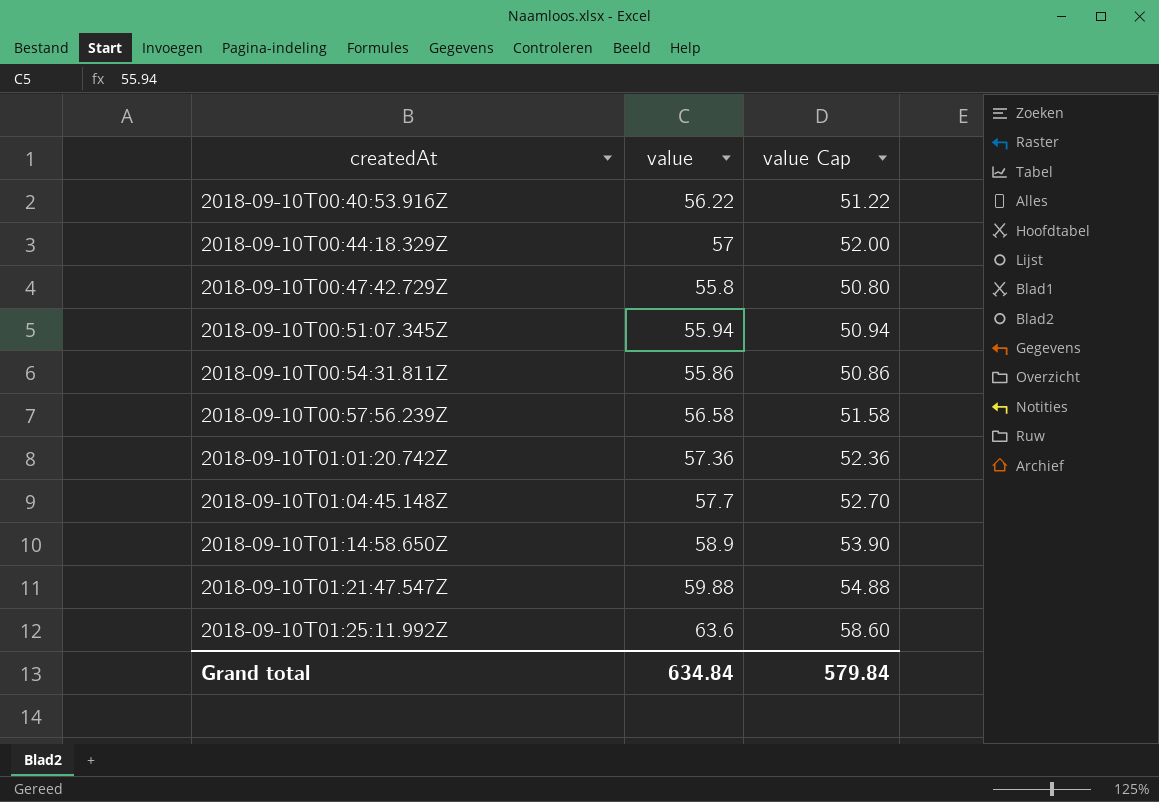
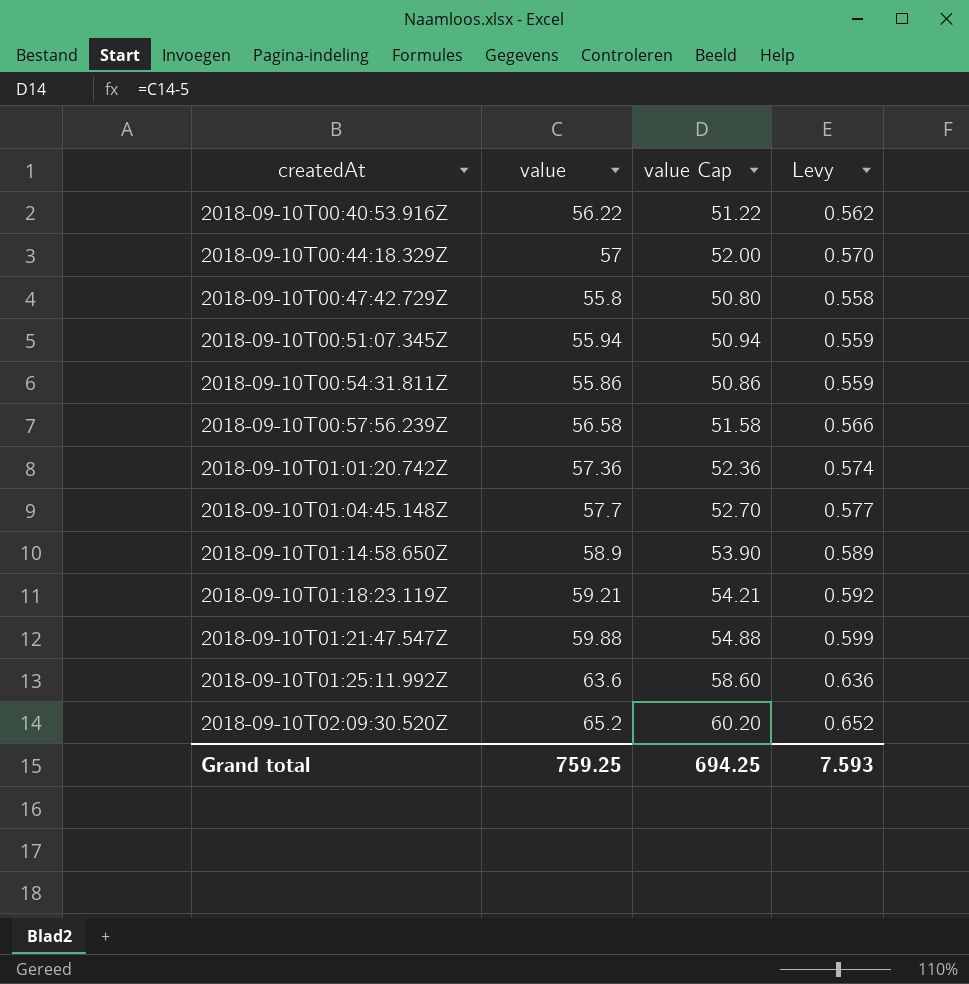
column Levy | formula: none -> [value] * 0.01
row 2018-09-10T01:18:23.119Z: none -> 59.21 | 54.21 | 0.592
row 2018-09-10T02:09:30.520Z: none -> 65.2 | 60.20 | 0.652
Grand total | value: 634.84 -> 759.25
Grand total | value Cap: 579.84 -> 694.25

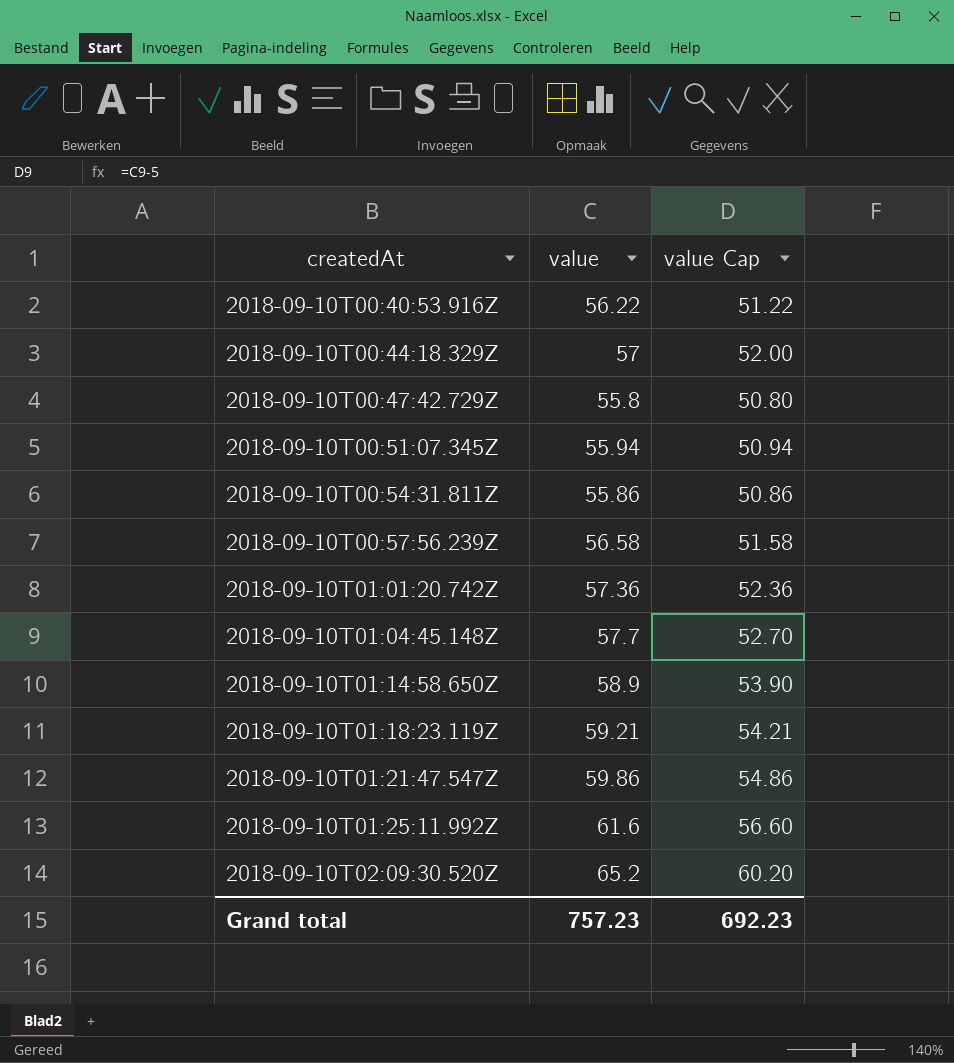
column Levy | formula: [value] * 0.01 -> none
2018-09-10T01:21:47.547Z | value: 59.88 -> 59.86
2018-09-10T01:21:47.547Z | value Cap: 54.88 -> 54.86
2018-09-10T01:25:11.992Z | value: 63.6 -> 61.6
2018-09-10T01:25:11.992Z | value Cap: 58.60 -> 56.60
Grand total | value: 759.25 -> 757.23
Grand total | value Cap: 694.25 -> 692.23

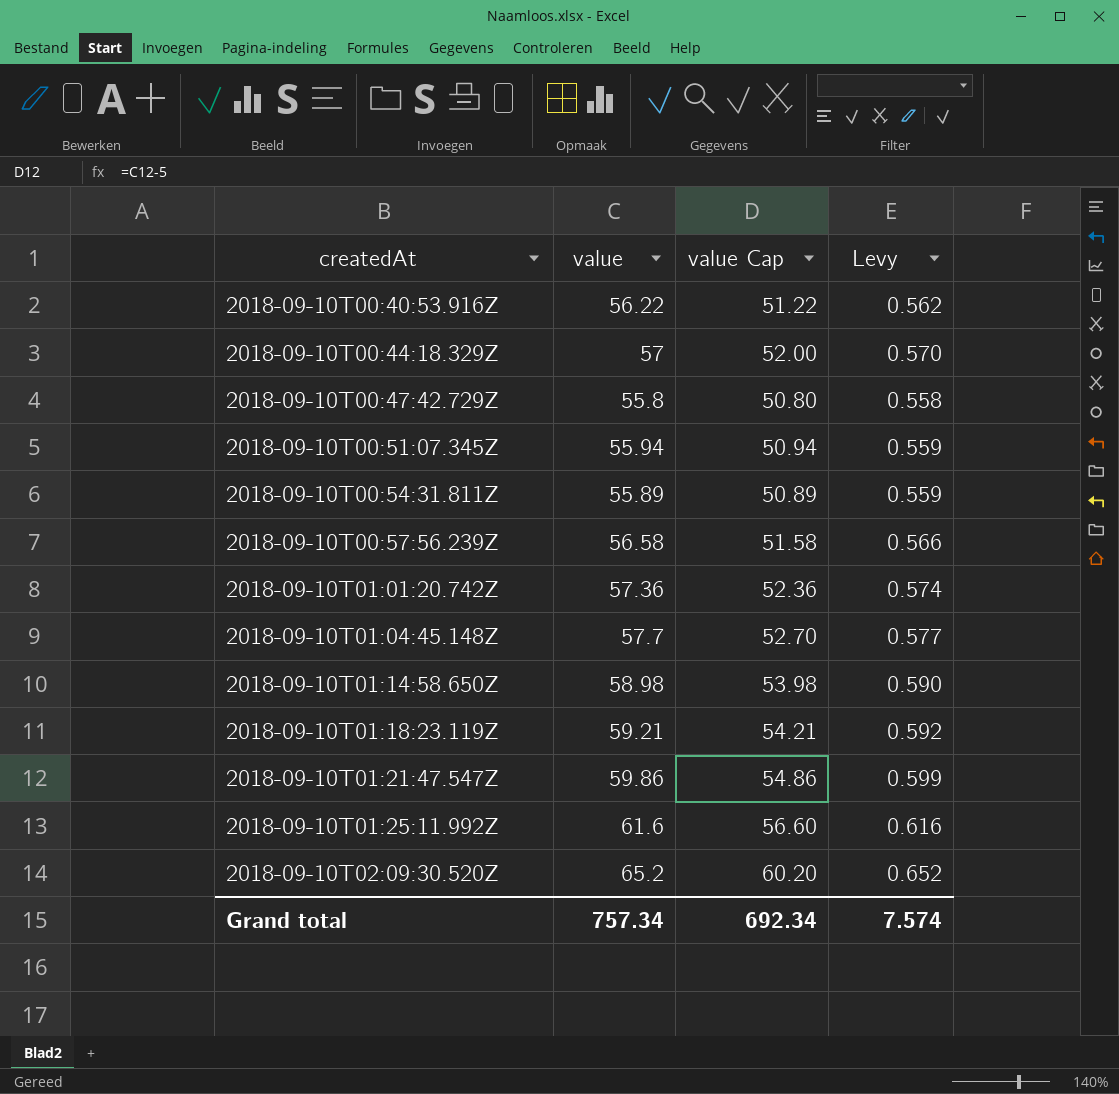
column Levy | formula: none -> [value] * 0.01
2018-09-10T00:54:31.811Z | value: 55.86 -> 55.89
2018-09-10T00:54:31.811Z | value Cap: 50.86 -> 50.89
2018-09-10T01:14:58.650Z | value: 58.9 -> 58.98
2018-09-10T01:14:58.650Z | value Cap: 53.90 -> 53.98
Grand total | value: 757.23 -> 757.34
Grand total | value Cap: 692.23 -> 692.34

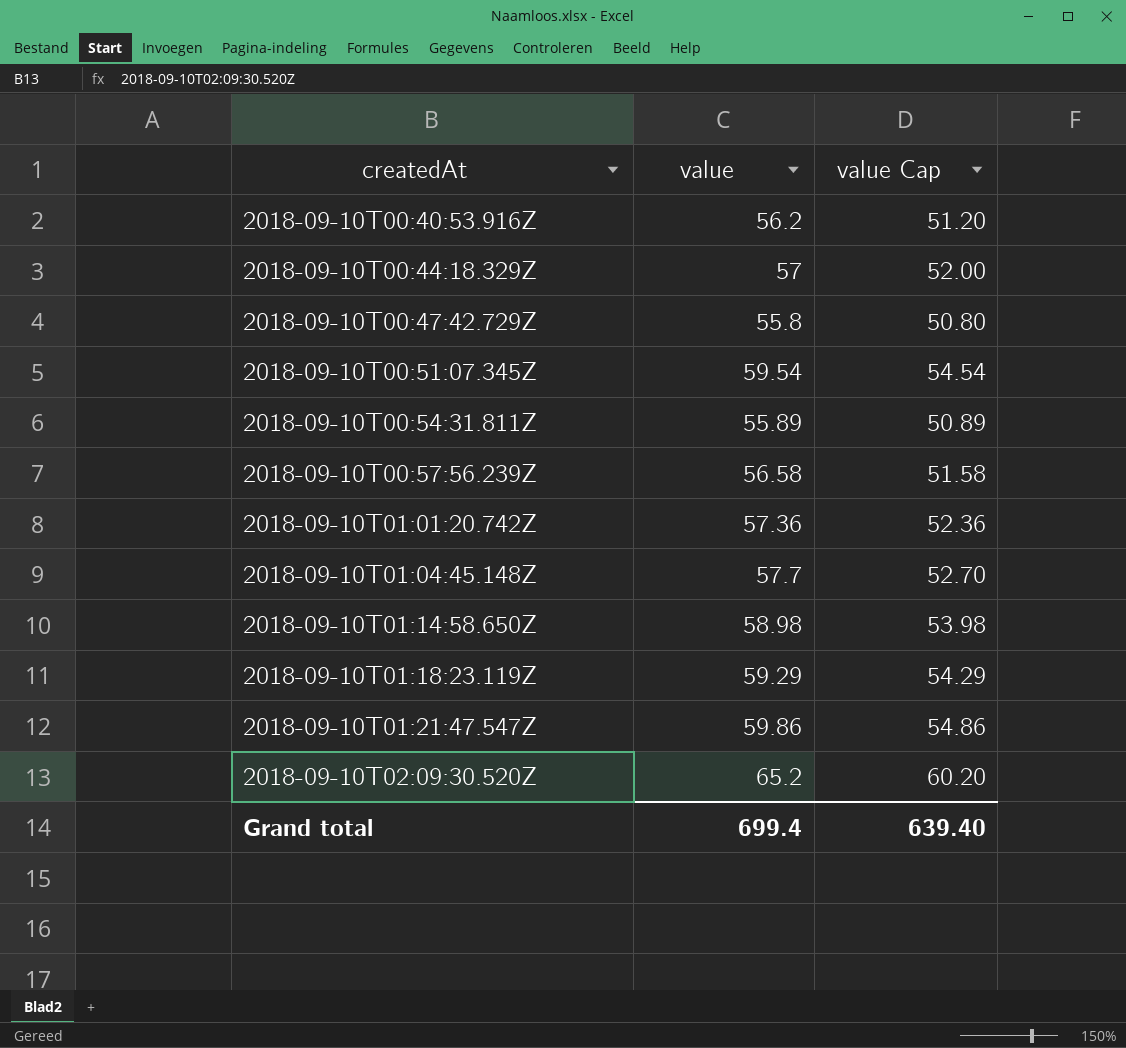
column Levy | formula: [value] * 0.01 -> none
row 2018-09-10T01:25:11.992Z: 61.6 | 56.60 | 0.616 -> none
2018-09-10T00:40:53.916Z | value: 56.22 -> 56.2
2018-09-10T00:40:53.916Z | value Cap: 51.22 -> 51.20
2018-09-10T00:51:07.345Z | value: 55.94 -> 59.54
2018-09-10T00:51:07.345Z | value Cap: 50.94 -> 54.54
2018-09-10T01:18:23.119Z | value: 59.21 -> 59.29
2018-09-10T01:18:23.119Z | value Cap: 54.21 -> 54.29
Grand total | value: 757.34 -> 699.4
Grand total | value Cap: 692.34 -> 639.40

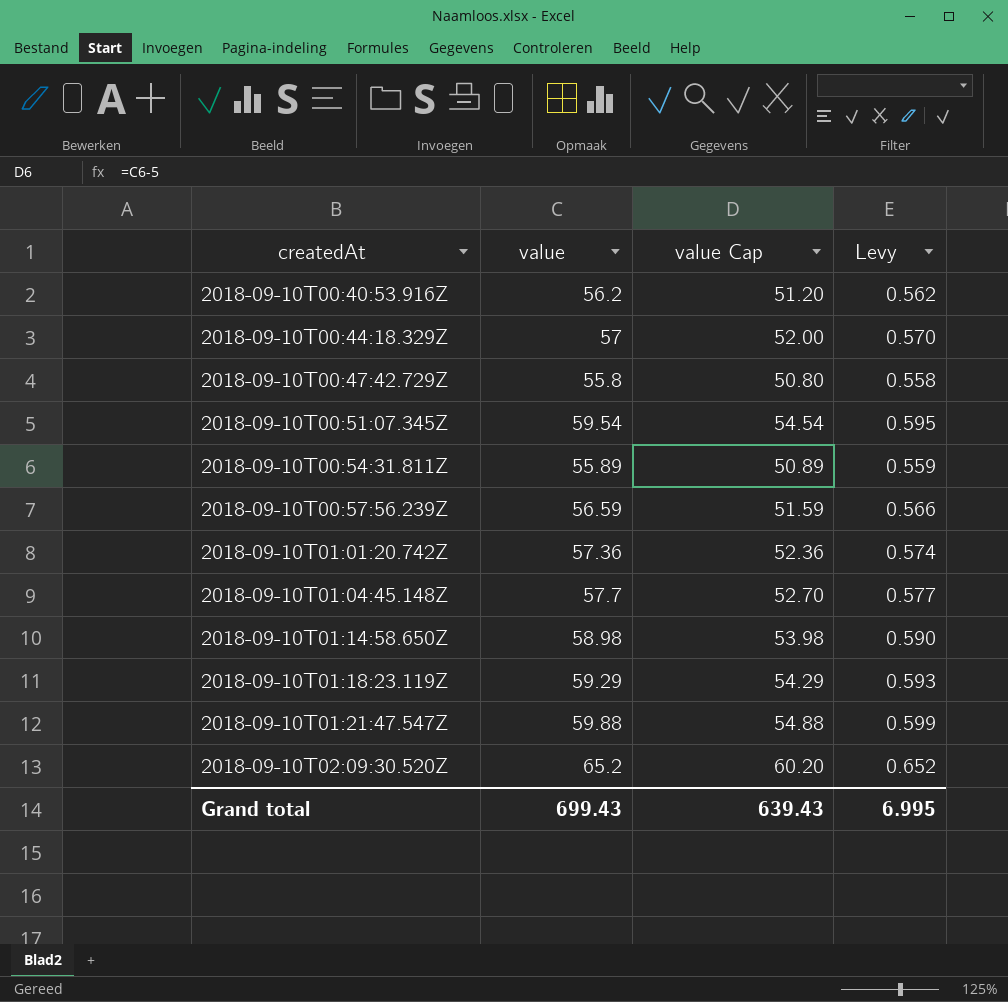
column Levy | formula: none -> [value] * 0.01
2018-09-10T00:57:56.239Z | value: 56.58 -> 56.59
2018-09-10T00:57:56.239Z | value Cap: 51.58 -> 51.59
2018-09-10T01:21:47.547Z | value: 59.86 -> 59.88
2018-09-10T01:21:47.547Z | value Cap: 54.86 -> 54.88
Grand total | value: 699.4 -> 699.43
Grand total | value Cap: 639.40 -> 639.43

